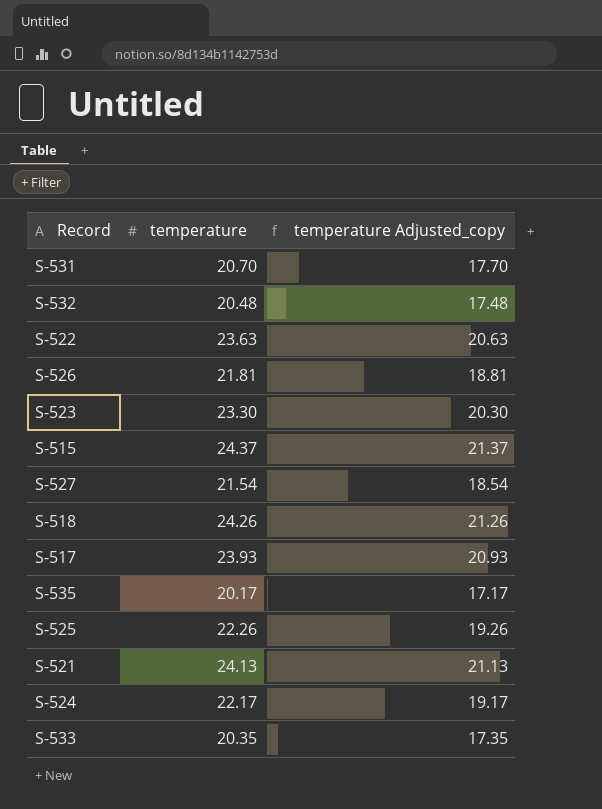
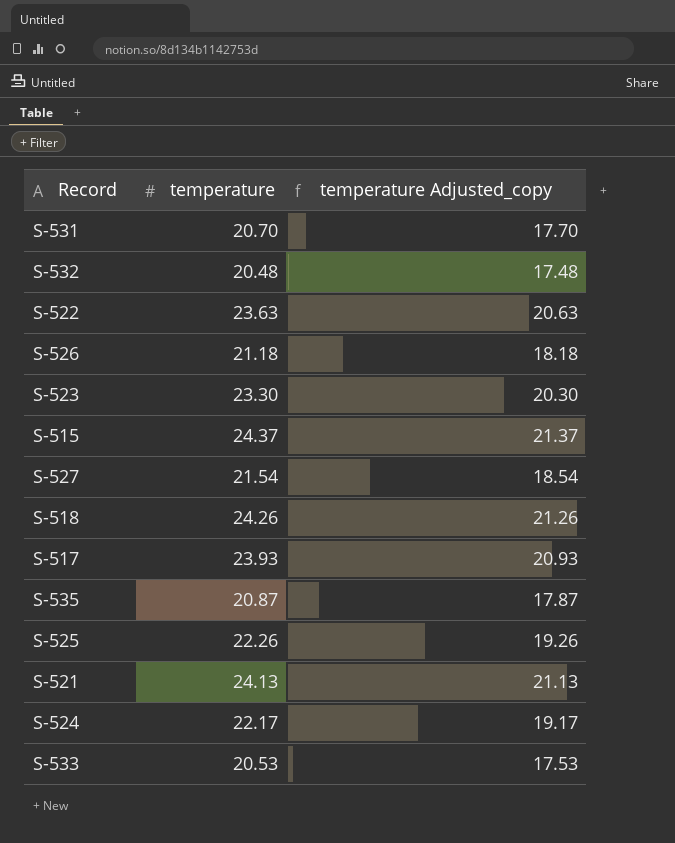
S-526 | temperature: 21.81 -> 21.18
S-526 | temperature Adjusted_copy: 18.81 -> 18.18
S-535 | temperature: 20.17 -> 20.87
S-535 | temperature Adjusted_copy: 17.17 -> 17.87
S-533 | temperature: 20.35 -> 20.53
S-533 | temperature Adjusted_copy: 17.35 -> 17.53

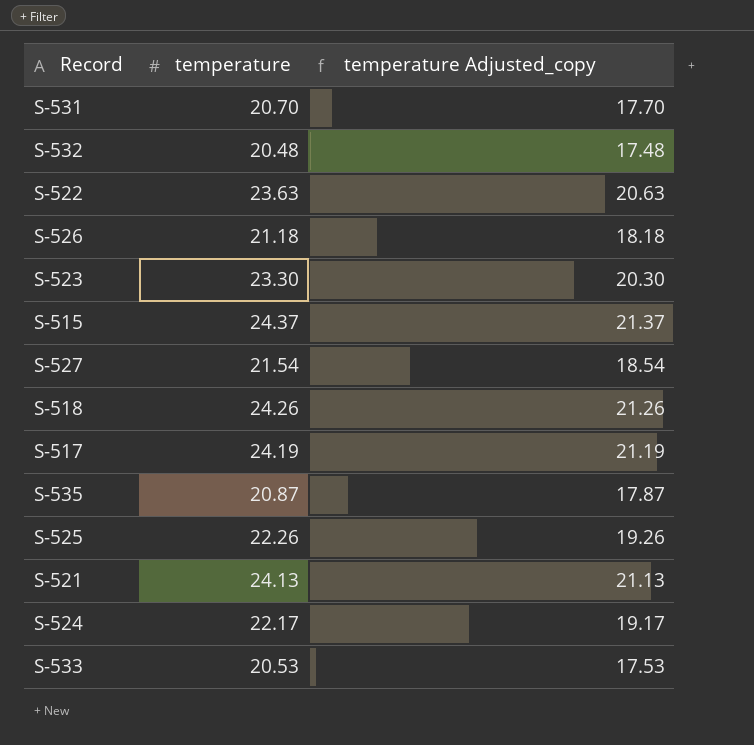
S-517 | temperature: 23.93 -> 24.19
S-517 | temperature Adjusted_copy: 20.93 -> 21.19

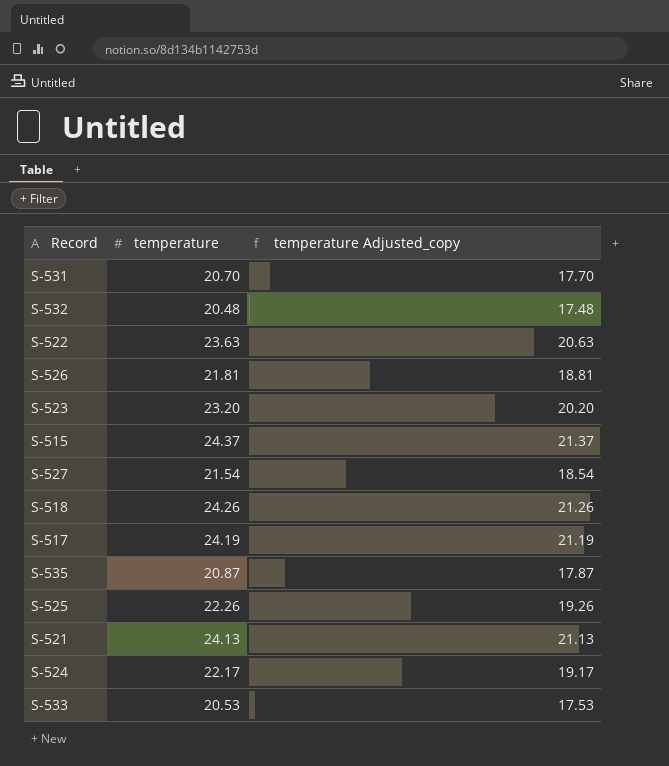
S-526 | temperature: 21.18 -> 21.81
S-526 | temperature Adjusted_copy: 18.18 -> 18.81
S-523 | temperature: 23.30 -> 23.20
S-523 | temperature Adjusted_copy: 20.30 -> 20.20

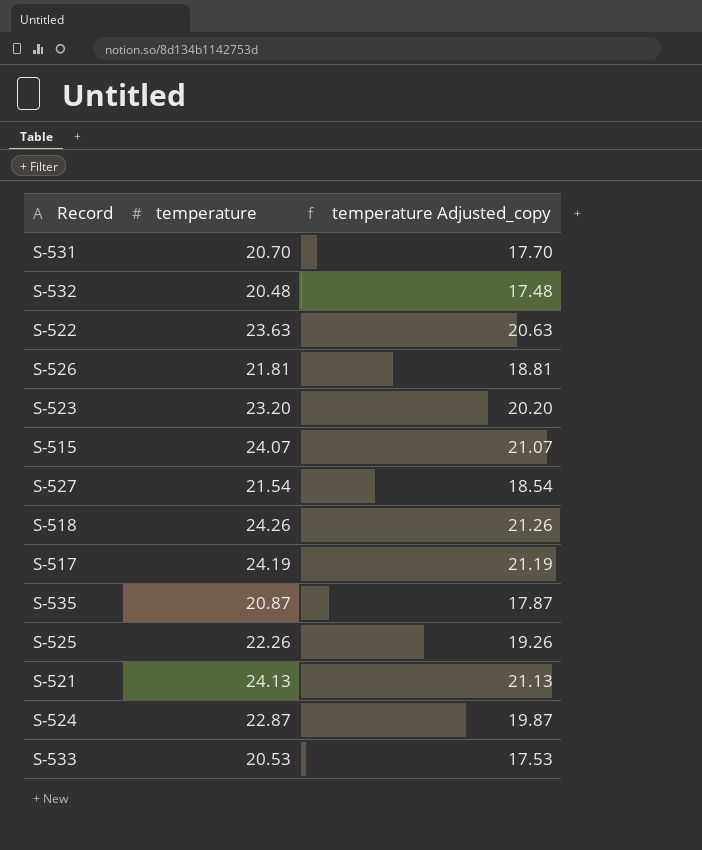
S-515 | temperature: 24.37 -> 24.07
S-515 | temperature Adjusted_copy: 21.37 -> 21.07
S-524 | temperature: 22.17 -> 22.87
S-524 | temperature Adjusted_copy: 19.17 -> 19.87

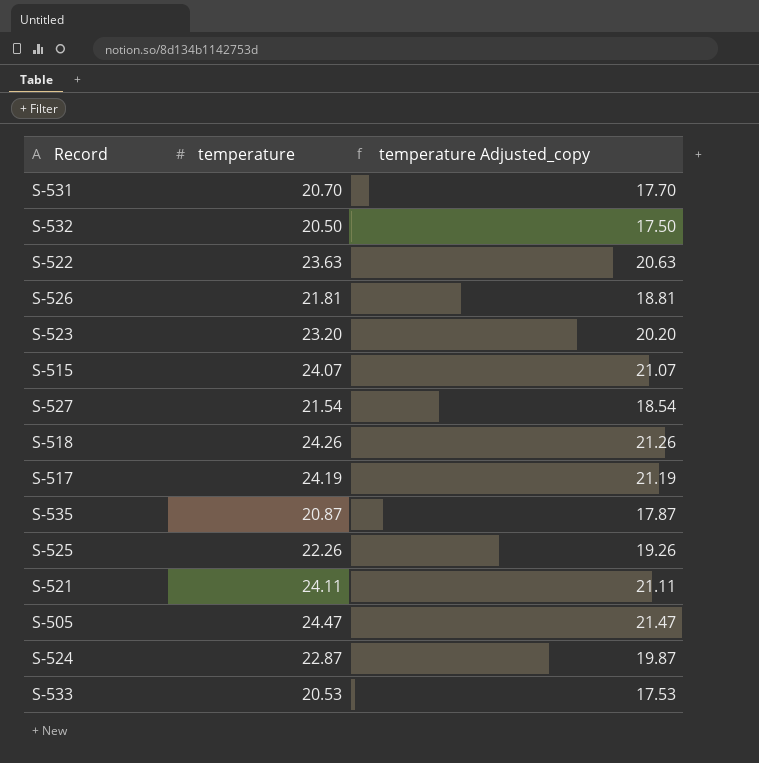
S-532 | temperature: 20.48 -> 20.50
S-532 | temperature Adjusted_copy: 17.48 -> 17.50
S-521 | temperature: 24.13 -> 24.11
S-521 | temperature Adjusted_copy: 21.13 -> 21.11
row S-505: none -> 24.47 | 21.47

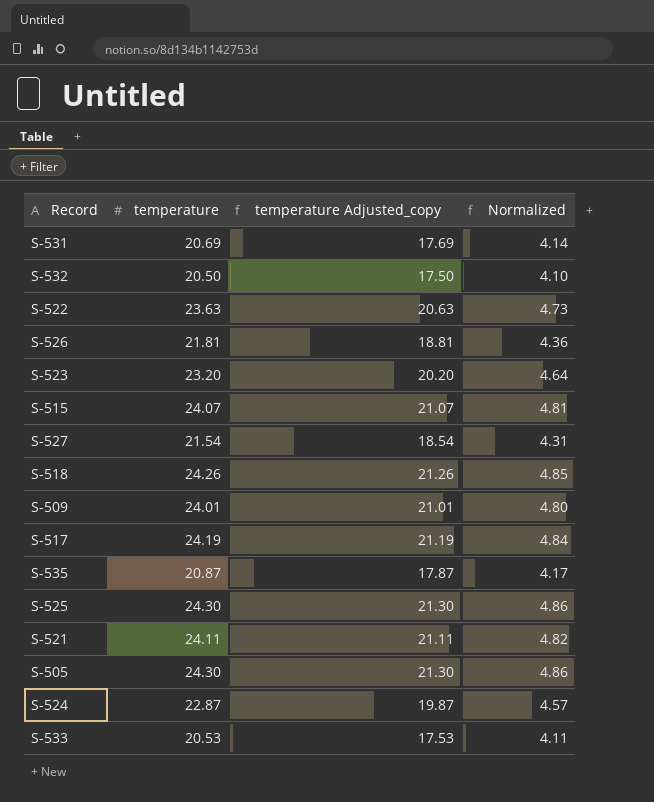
column Normalized | formula: none -> [temperature] * 0.2
S-531 | temperature: 20.70 -> 20.69
S-531 | temperature Adjusted_copy: 17.70 -> 17.69
row S-509: none -> 24.01 | 21.01 | 4.80
S-525 | temperature: 22.26 -> 24.30
S-525 | temperature Adjusted_copy: 19.26 -> 21.30
S-505 | temperature: 24.47 -> 24.30
S-505 | temperature Adjusted_copy: 21.47 -> 21.30

